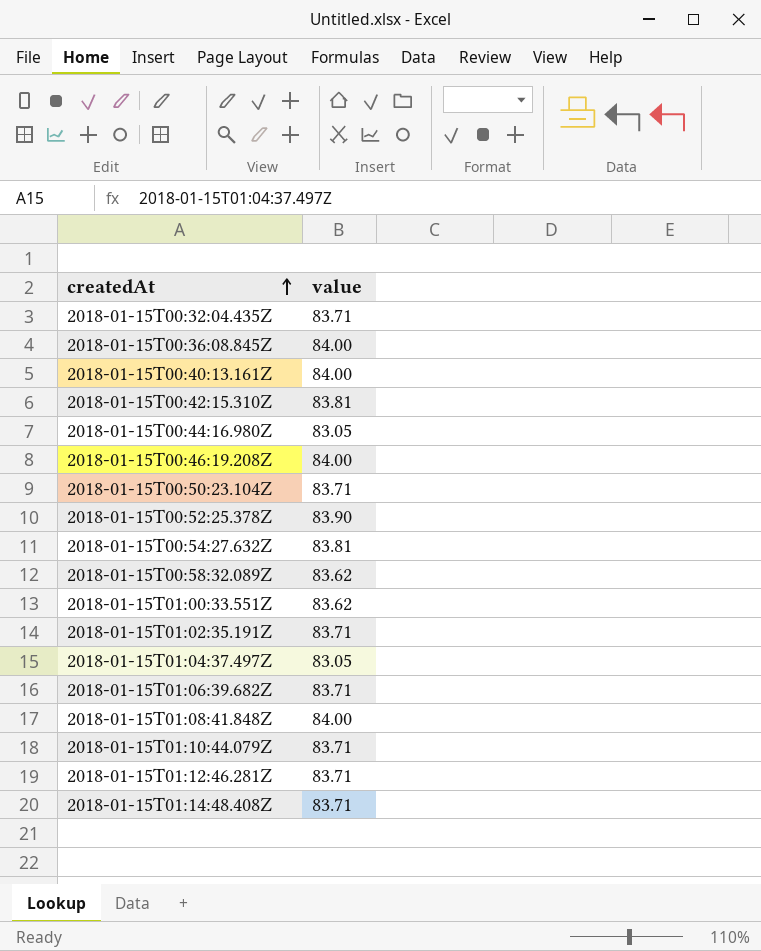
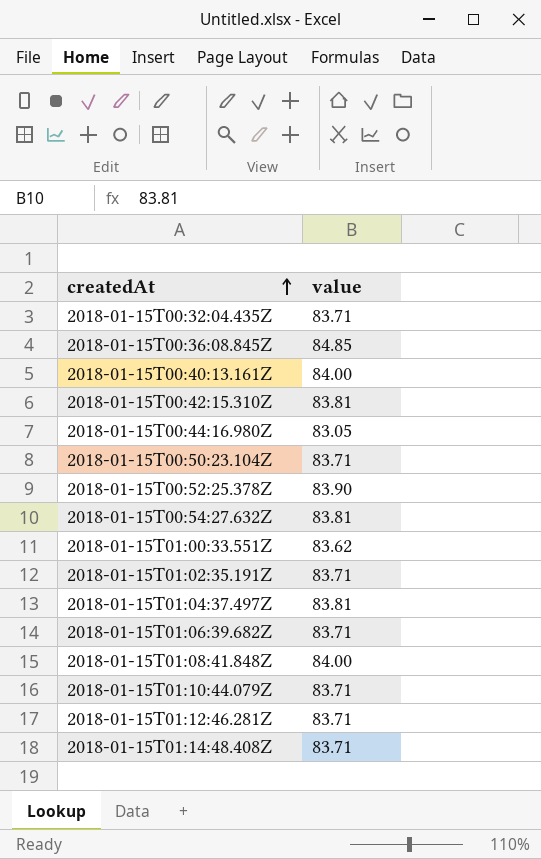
row 2018-01-15T00:46:19.208Z: 84.00 -> none
row 2018-01-15T00:58:32.089Z: 83.62 -> none
2018-01-15T00:36:08.845Z | value: 84.00 -> 84.85
2018-01-15T01:04:37.497Z | value: 83.05 -> 83.81

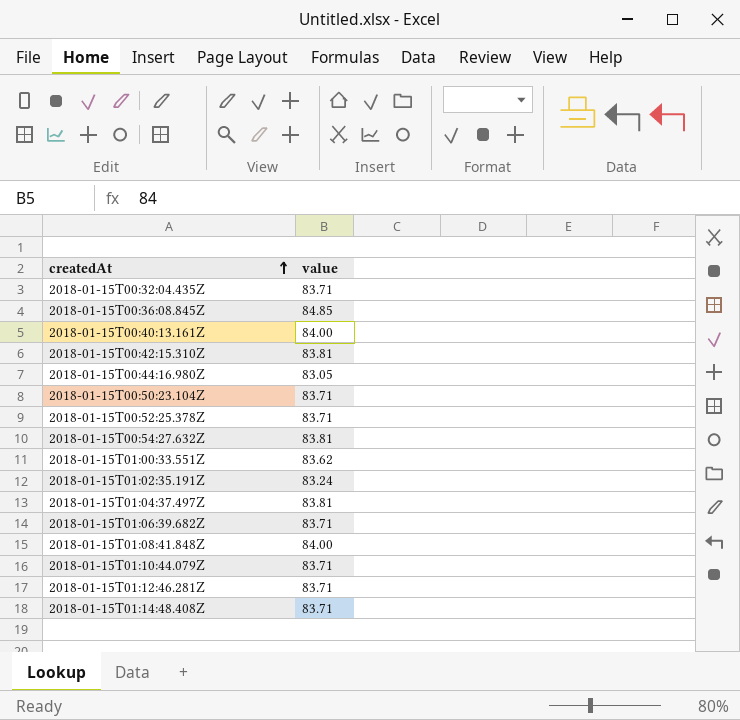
2018-01-15T00:52:25.378Z | value: 83.90 -> 83.71
2018-01-15T01:02:35.191Z | value: 83.71 -> 83.24

